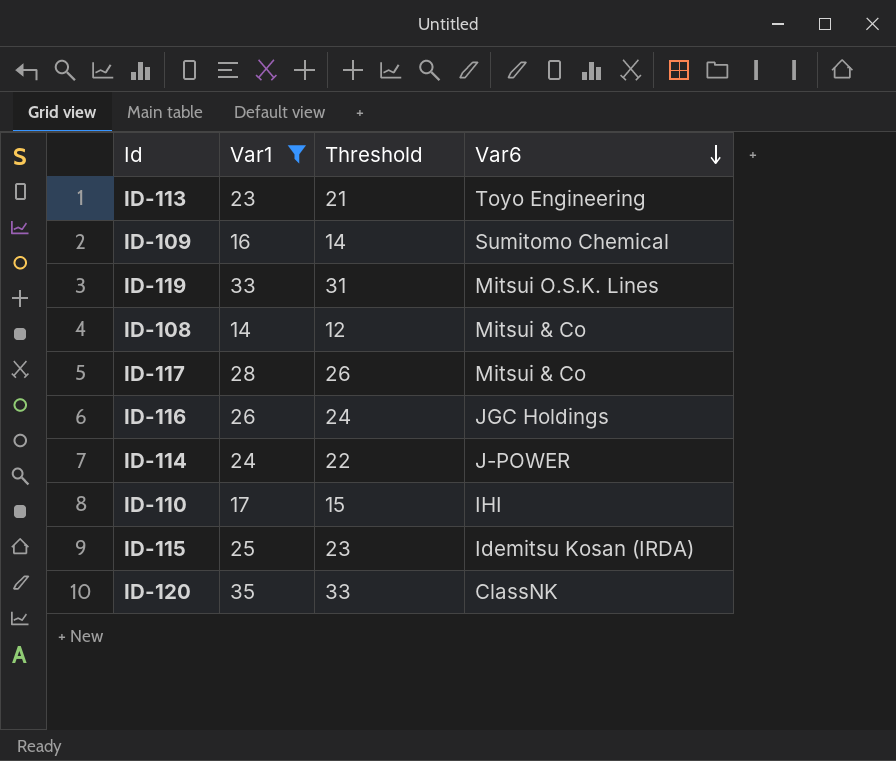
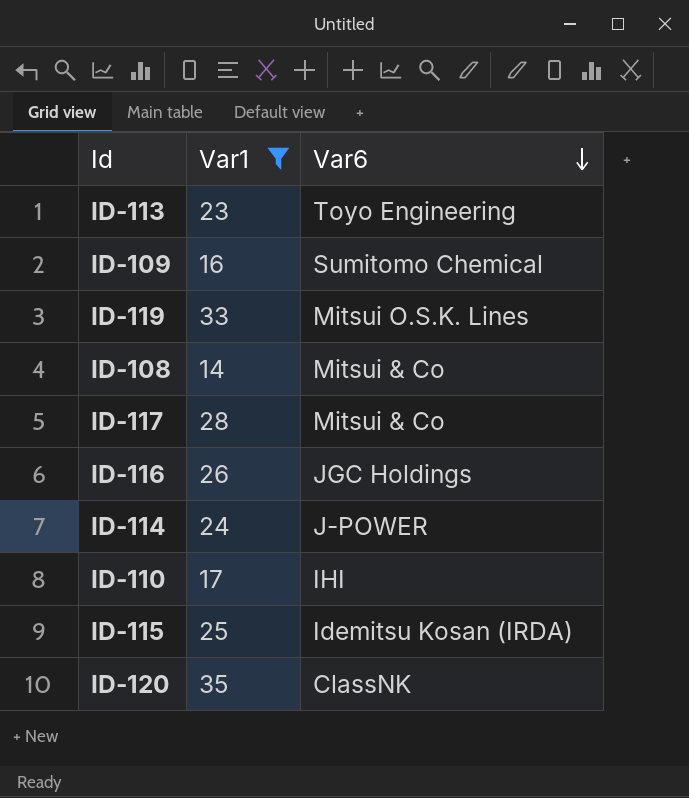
column Threshold | formula: [Var1] - 2 -> none

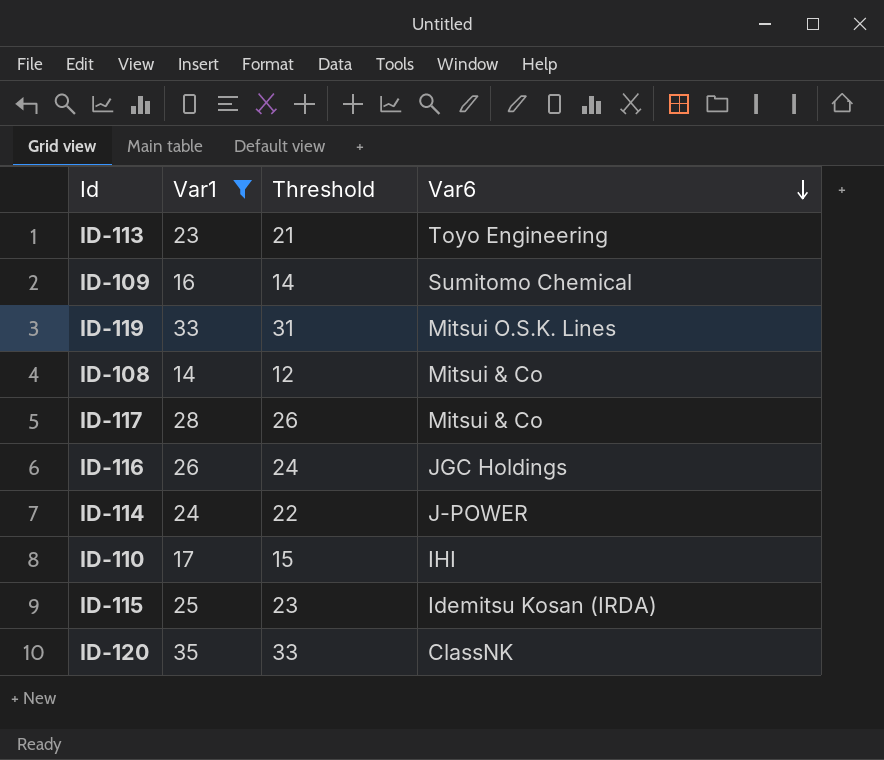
column Threshold | formula: none -> [Var1] - 2

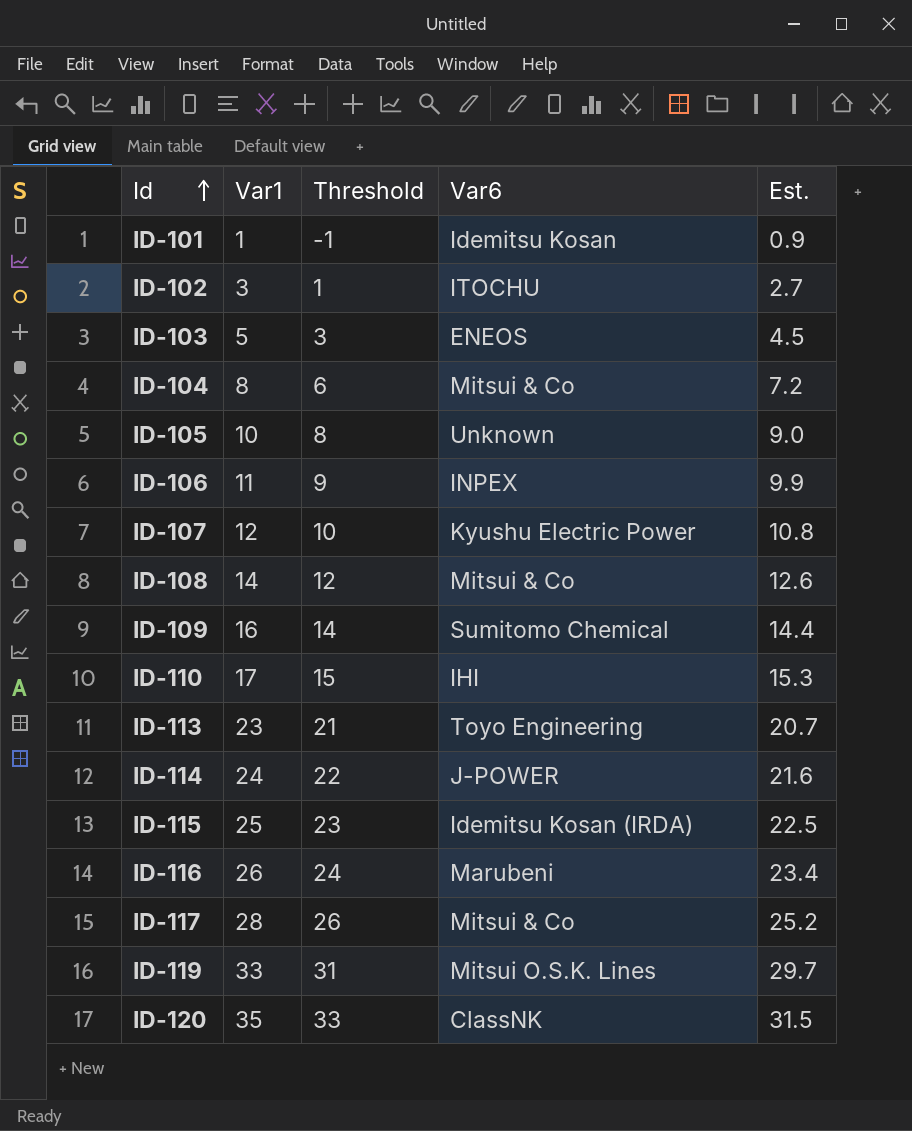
filter: Var1 >= 14 -> none
row order: Var6 descending -> Id ascending
column Est. | formula: none -> [Var1] * 0.9
ID-116 | Var6: JGC Holdings -> Marubeni

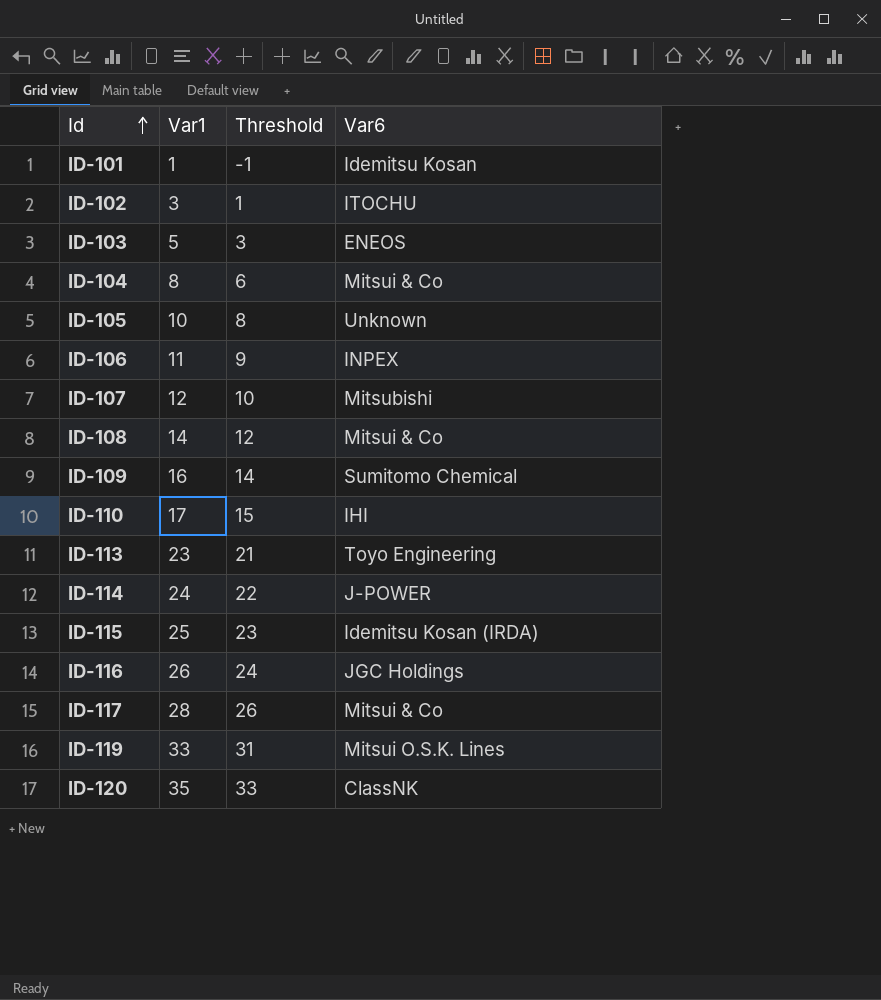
column Est. | formula: [Var1] * 0.9 -> none
ID-107 | Var6: Kyushu Electric Power -> Mitsubishi
ID-116 | Var6: Marubeni -> JGC Holdings

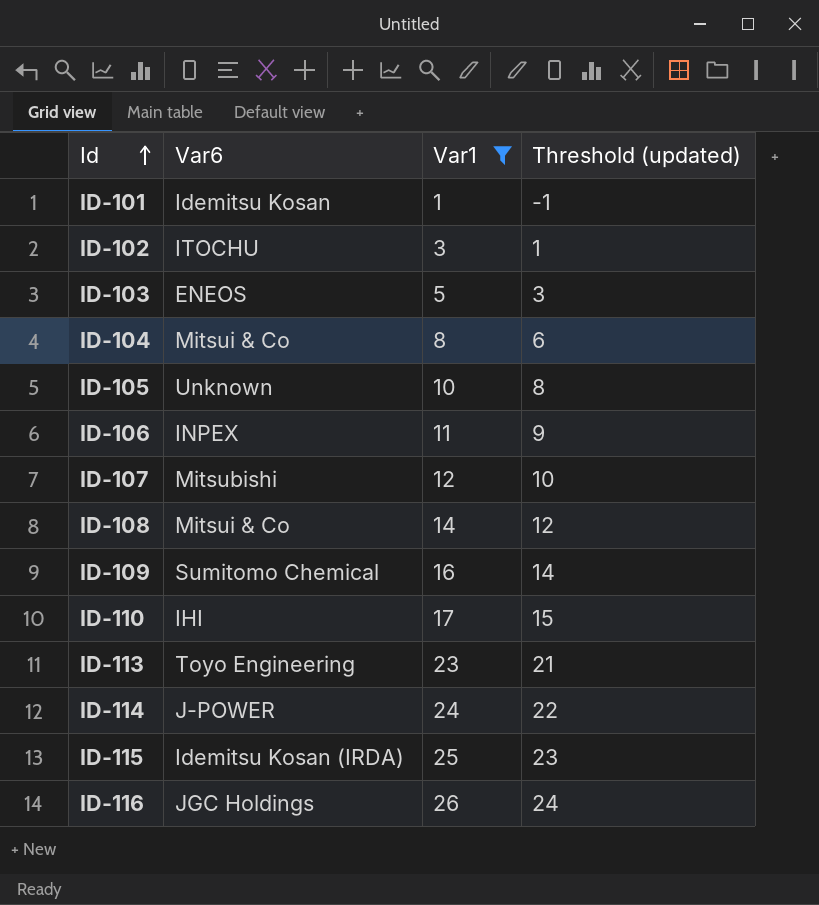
filter: none -> Var1 <= 26
column Var6 | position: 4 -> 2
column name: Threshold -> Threshold (updated)

